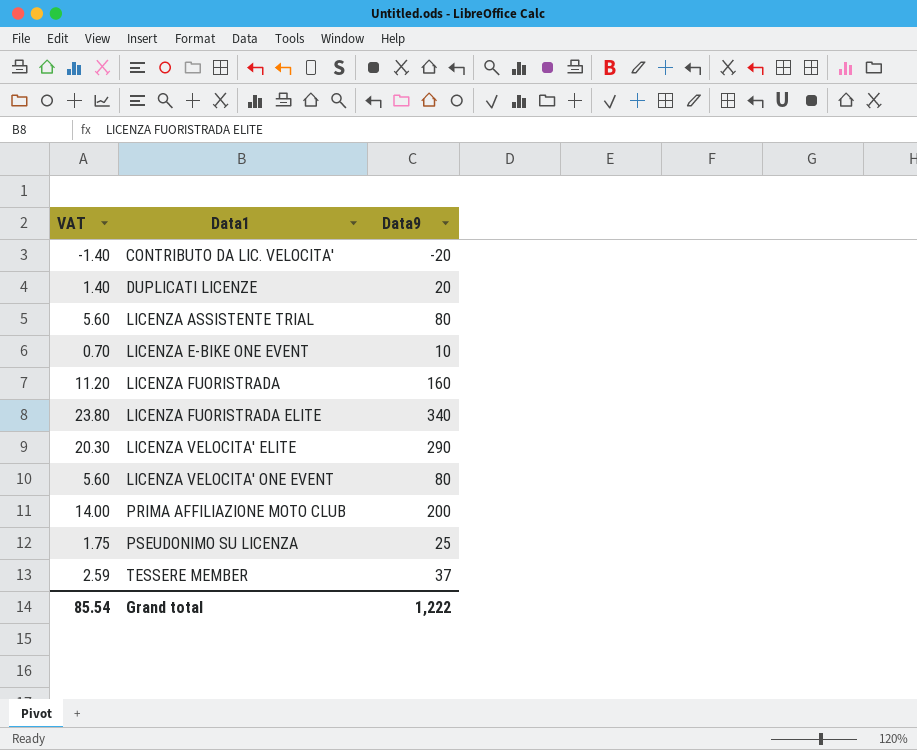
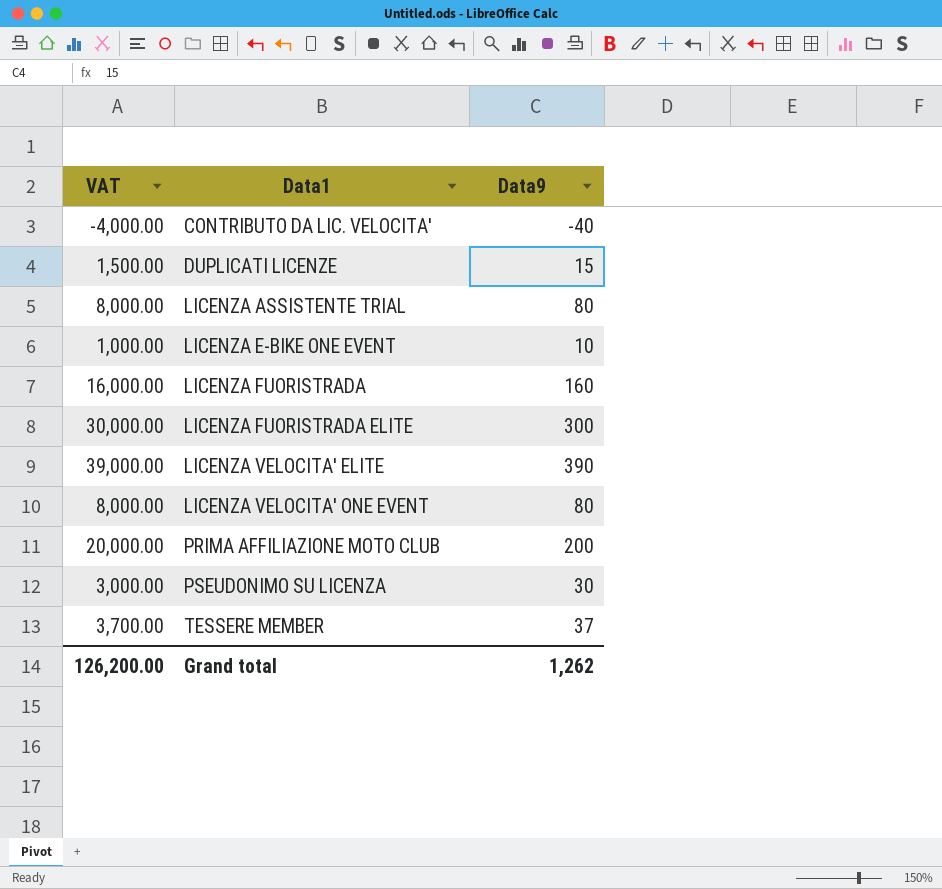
column VAT | formula: [Data9] * 0.07 -> [Data9] * 100
CONTRIBUTO DA LIC. VELOCITA' | Data9: -20 -> -40
DUPLICATI LICENZE | Data9: 20 -> 15
LICENZA FUORISTRADA ELITE | Data9: 340 -> 300
LICENZA VELOCITA' ELITE | Data9: 290 -> 390
PSEUDONIMO SU LICENZA | Data9: 25 -> 30
Grand total | VAT: 85.54 -> 126,200.00
Grand total | Data9: 1,222 -> 1,262

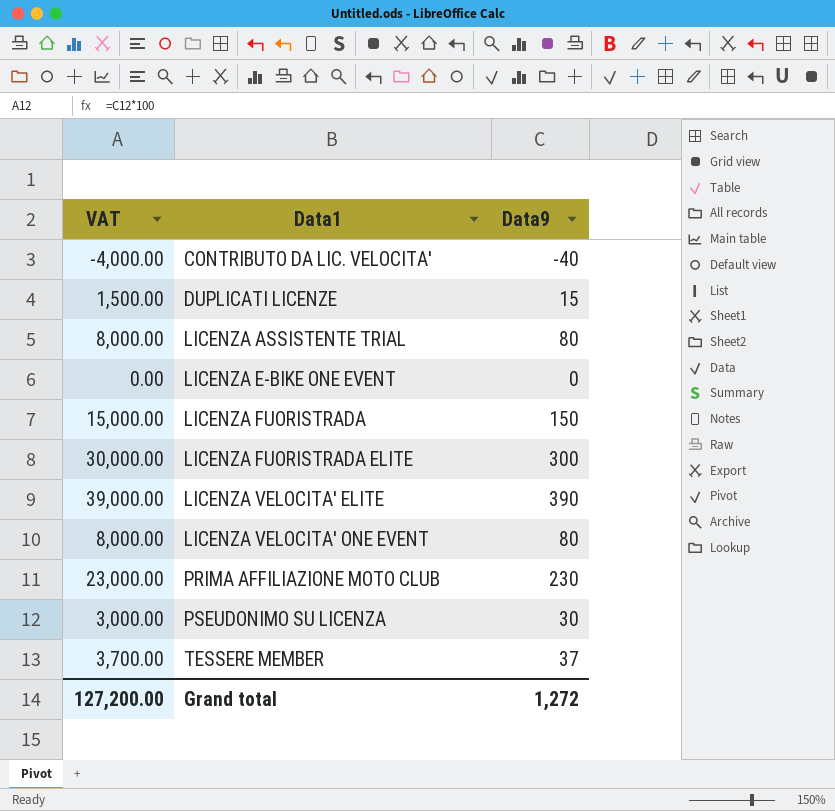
LICENZA E-BIKE ONE EVENT | VAT: 1,000.00 -> 0.00
LICENZA E-BIKE ONE EVENT | Data9: 10 -> 0
LICENZA FUORISTRADA | VAT: 16,000.00 -> 15,000.00
LICENZA FUORISTRADA | Data9: 160 -> 150
PRIMA AFFILIAZIONE MOTO CLUB | VAT: 20,000.00 -> 23,000.00
PRIMA AFFILIAZIONE MOTO CLUB | Data9: 200 -> 230
Grand total | VAT: 126,200.00 -> 127,200.00
Grand total | Data9: 1,262 -> 1,272

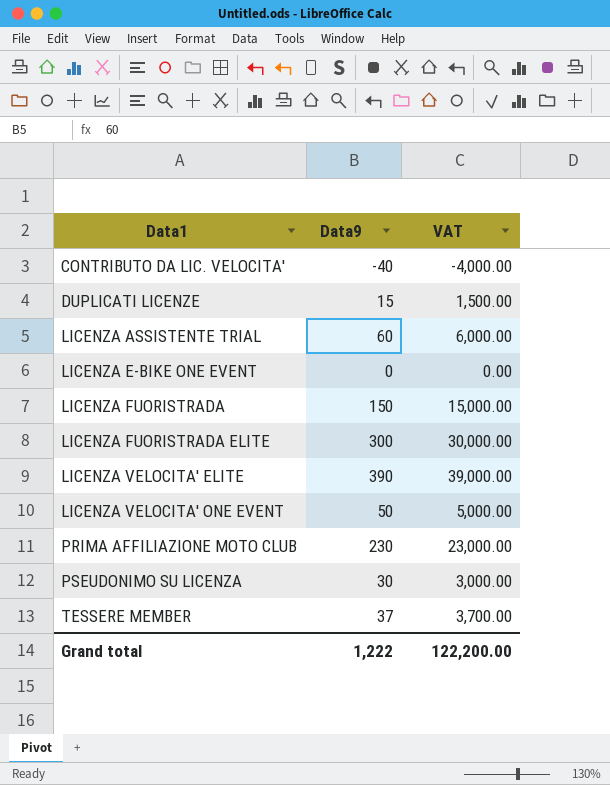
column VAT | position: 1 -> 3
LICENZA ASSISTENTE TRIAL | Data9: 80 -> 60
LICENZA ASSISTENTE TRIAL | VAT: 8,000.00 -> 6,000.00
LICENZA VELOCITA' ONE EVENT | Data9: 80 -> 50
LICENZA VELOCITA' ONE EVENT | VAT: 8,000.00 -> 5,000.00
Grand total | Data9: 1,272 -> 1,222
Grand total | VAT: 127,200.00 -> 122,200.00

